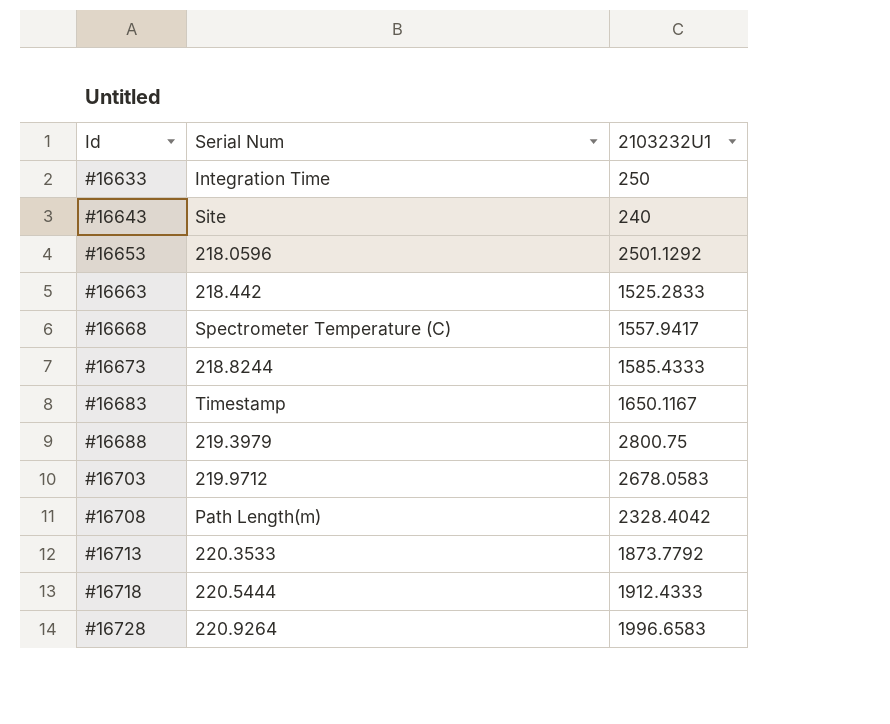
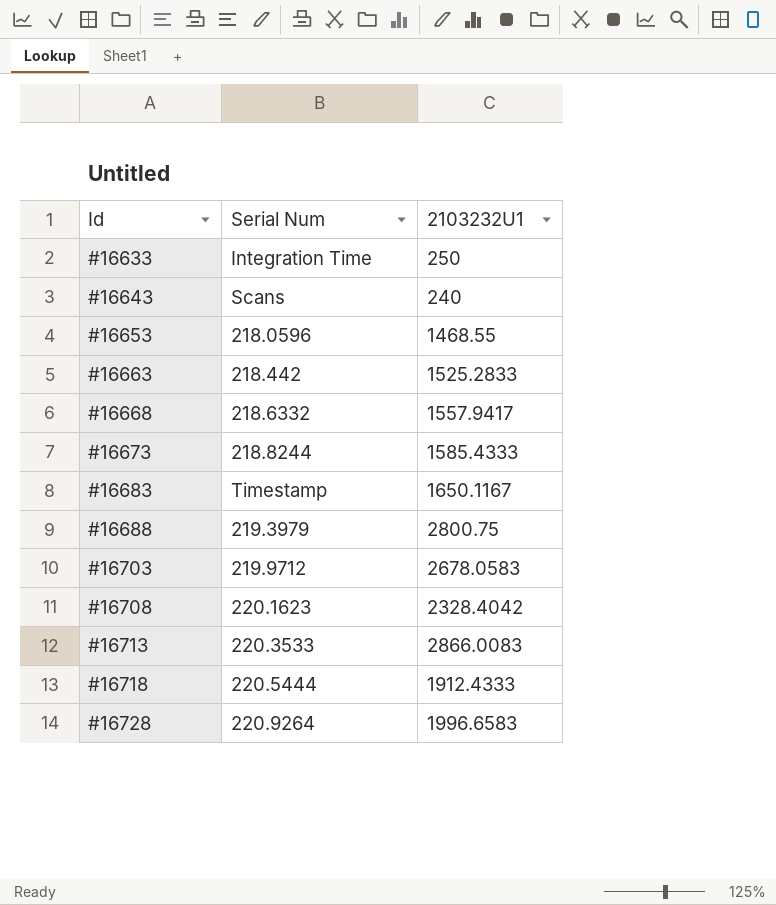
#16643 | Serial Num: Site -> Scans
#16653 | 2103232U1: 2501.1292 -> 1468.55
#16668 | Serial Num: Spectrometer Temperature (C) -> 218.6332
#16708 | Serial Num: Path Length(m) -> 220.1623
#16713 | 2103232U1: 1873.7792 -> 2866.0083

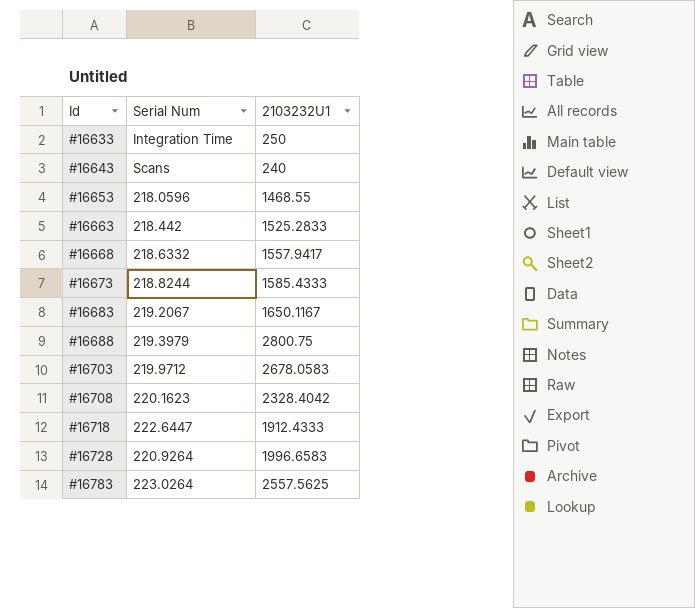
row #16713: 220.3533 | 2866.0083 -> none
#16683 | Serial Num: Timestamp -> 219.2067
#16718 | Serial Num: 220.5444 -> 222.6447
row #16783: none -> 223.0264 | 2557.5625

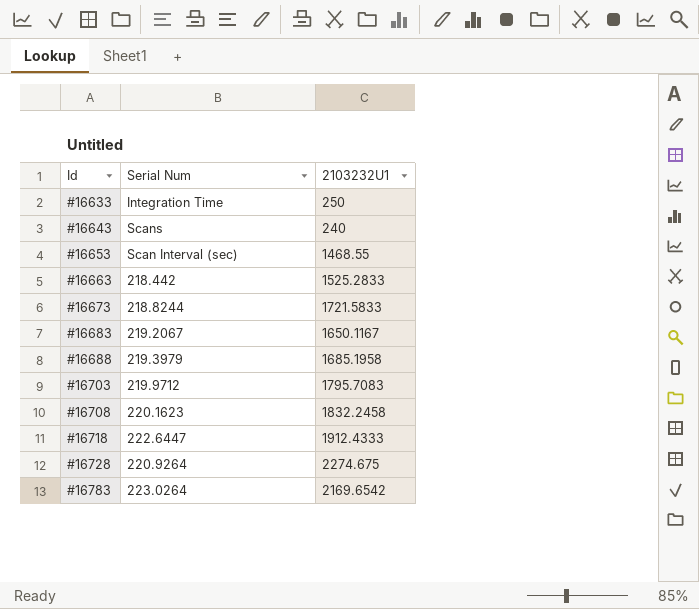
row #16668: 218.6332 | 1557.9417 -> none
#16653 | Serial Num: 218.0596 -> Scan Interval (sec)
#16673 | 2103232U1: 1585.4333 -> 1721.5833
#16688 | 2103232U1: 2800.75 -> 1685.1958
#16703 | 2103232U1: 2678.0583 -> 1795.7083
#16708 | 2103232U1: 2328.4042 -> 1832.2458
#16728 | 2103232U1: 1996.6583 -> 2274.675
#16783 | 2103232U1: 2557.5625 -> 2169.6542

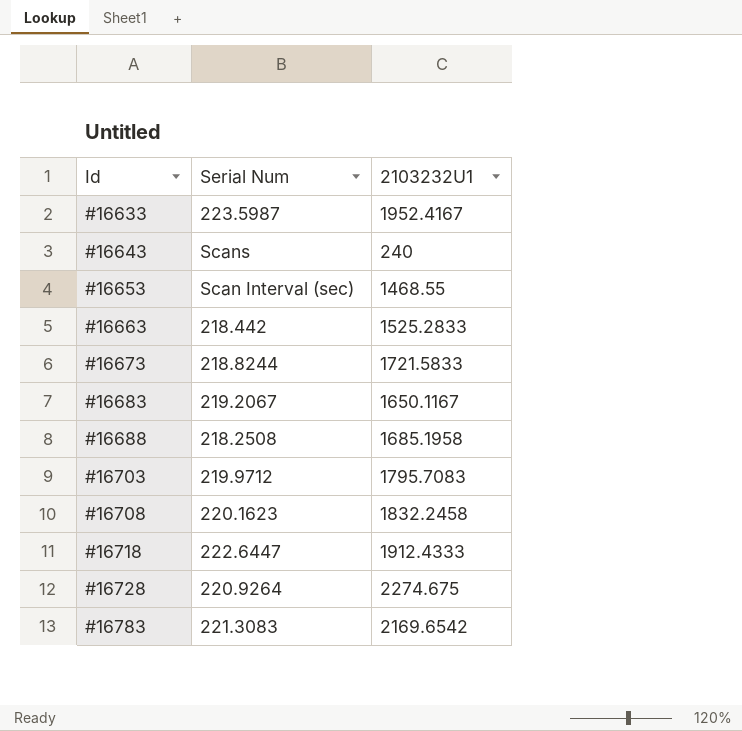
#16633 | Serial Num: Integration Time -> 223.5987
#16633 | 2103232U1: 250 -> 1952.4167
#16688 | Serial Num: 219.3979 -> 218.2508
#16783 | Serial Num: 223.0264 -> 221.3083

